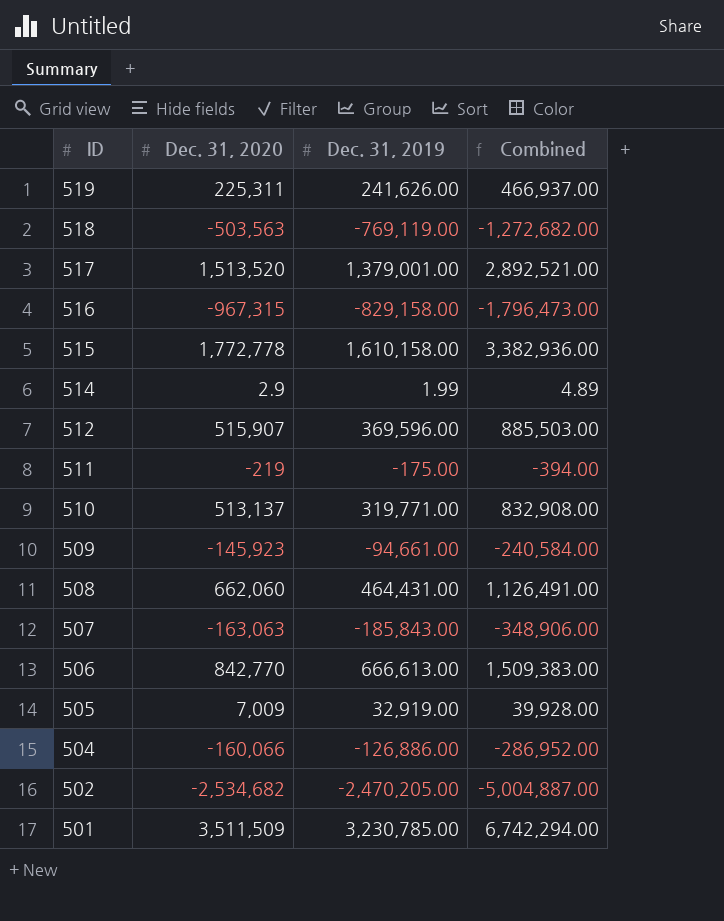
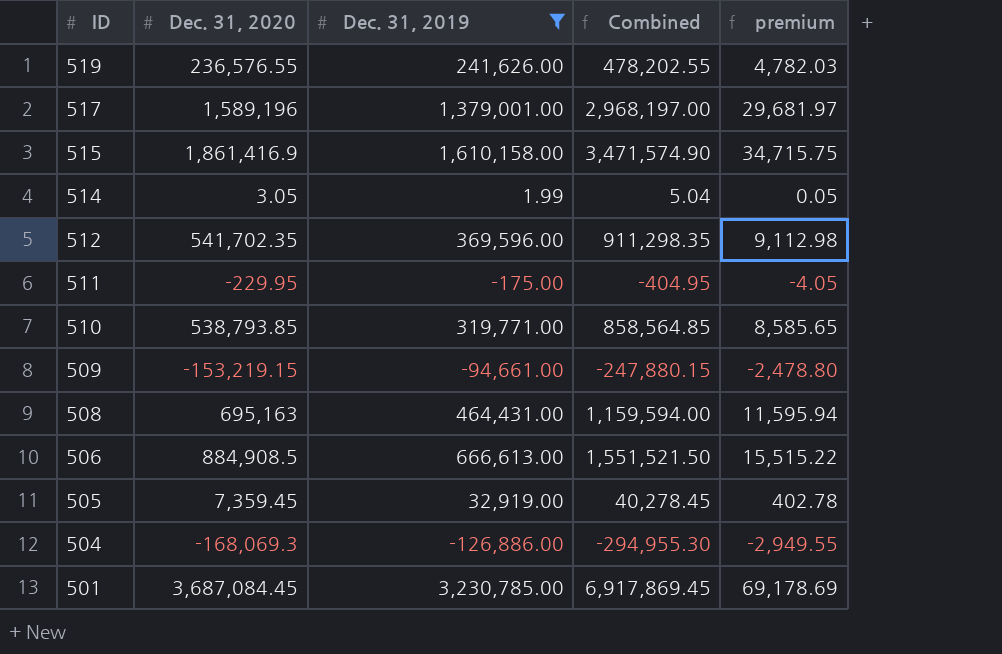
filter: none -> Dec. 31, 2019 >= -126,886.00
column premium | formula: none -> [Combined] * 0.01
519 | Dec. 31, 2020: 225,311 -> 236,576.55
519 | Combined: 466,937.00 -> 478,202.55
517 | Dec. 31, 2020: 1,513,520 -> 1,589,196
517 | Combined: 2,892,521.00 -> 2,968,197.00
515 | Dec. 31, 2020: 1,772,778 -> 1,861,416.9
515 | Combined: 3,382,936.00 -> 3,471,574.90
514 | Dec. 31, 2020: 2.9 -> 3.05
514 | Combined: 4.89 -> 5.04
512 | Dec. 31, 2020: 515,907 -> 541,702.35
512 | Combined: 885,503.00 -> 911,298.35
511 | Dec. 31, 2020: -219 -> -229.95
511 | Combined: -394.00 -> -404.95
510 | Dec. 31, 2020: 513,137 -> 538,793.85
510 | Combined: 832,908.00 -> 858,564.85
509 | Dec. 31, 2020: -145,923 -> -153,219.15
509 | Combined: -240,584.00 -> -247,880.15
508 | Dec. 31, 2020: 662,060 -> 695,163
508 | Combined: 1,126,491.00 -> 1,159,594.00
506 | Dec. 31, 2020: 842,770 -> 884,908.5
506 | Combined: 1,509,383.00 -> 1,551,521.50
505 | Dec. 31, 2020: 7,009 -> 7,359.45
505 | Combined: 39,928.00 -> 40,278.45
504 | Dec. 31, 2020: -160,066 -> -168,069.3
504 | Combined: -286,952.00 -> -294,955.30
501 | Dec. 31, 2020: 3,511,509 -> 3,687,084.45
501 | Combined: 6,742,294.00 -> 6,917,869.45

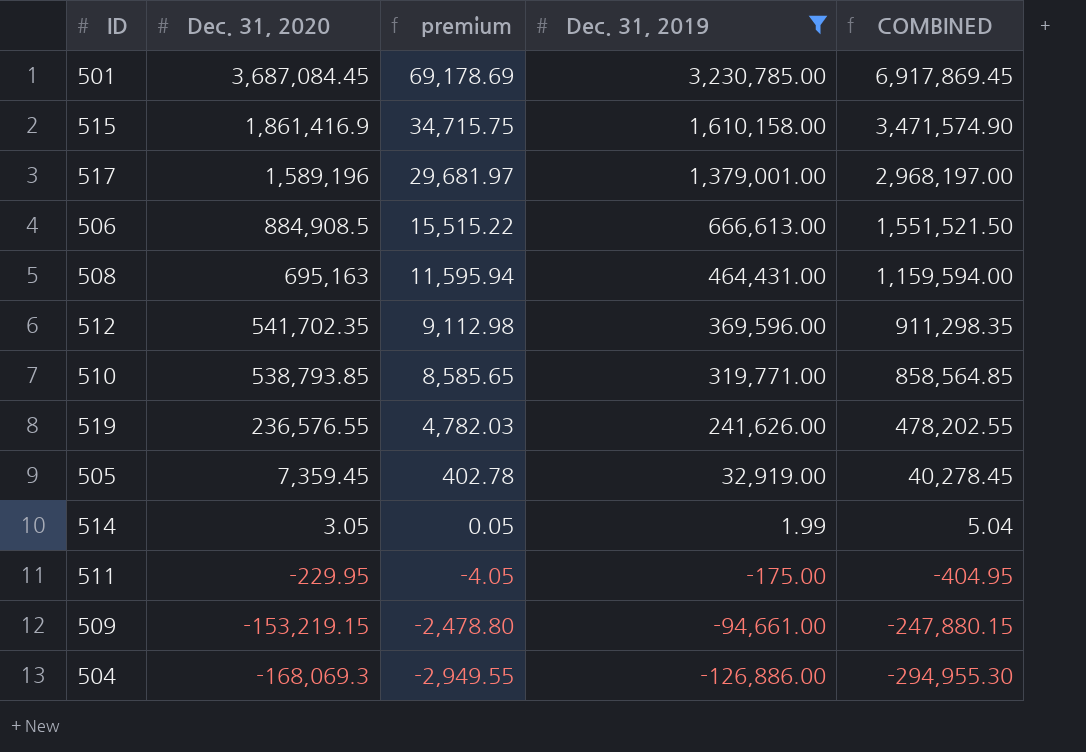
row order: ID descending -> Dec. 31, 2020 descending
column premium | position: 5 -> 3
column name: Combined -> COMBINED

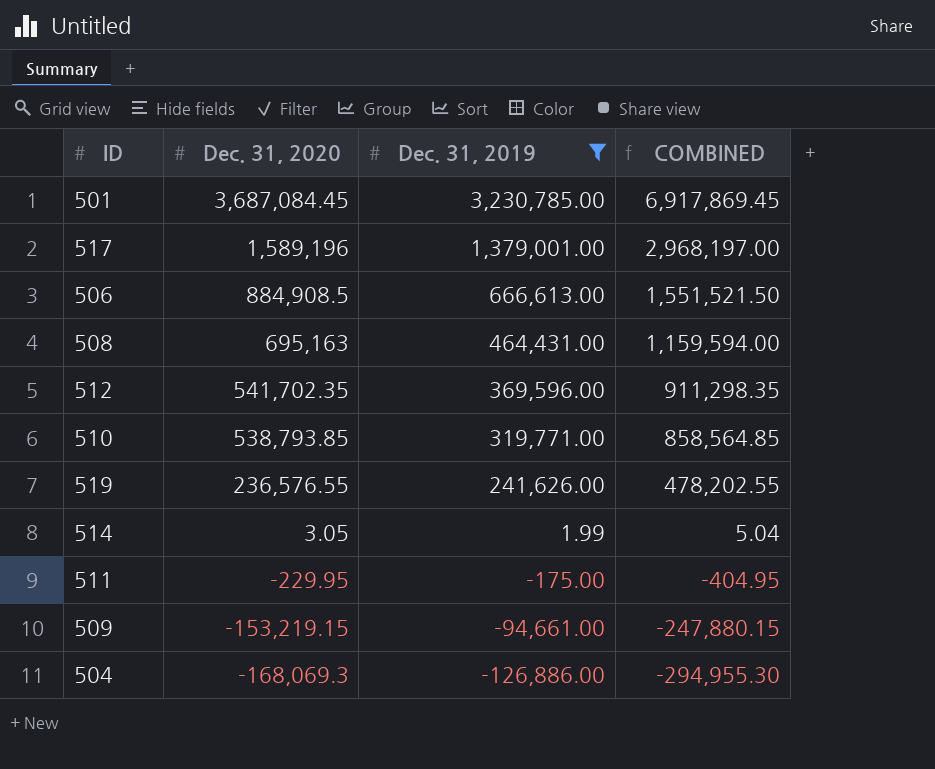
column premium | formula: [COMBINED] * 0.01 -> none
row 515: 1,861,416.9 | 34,715.75 | 1,610,158.00 | 3,471,574.90 -> none
row 505: 7,359.45 | 402.78 | 32,919.00 | 40,278.45 -> none

